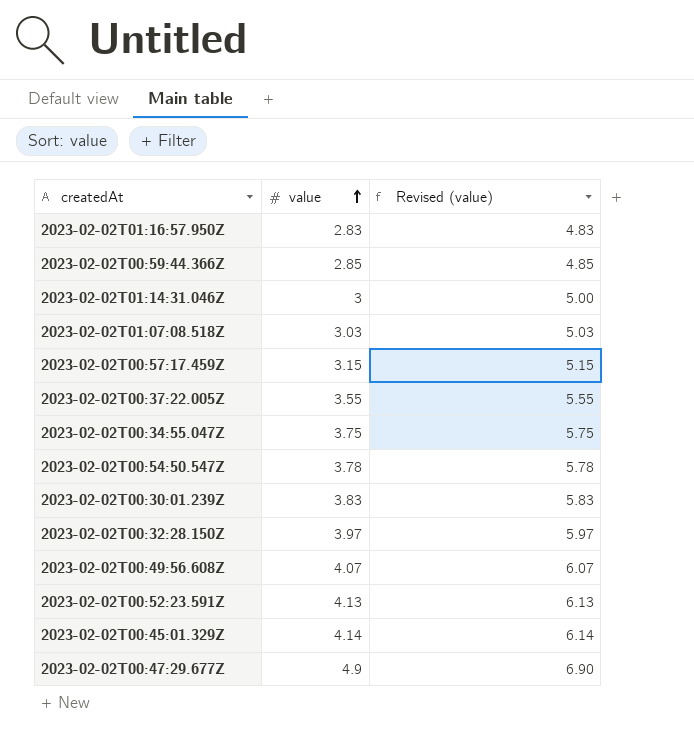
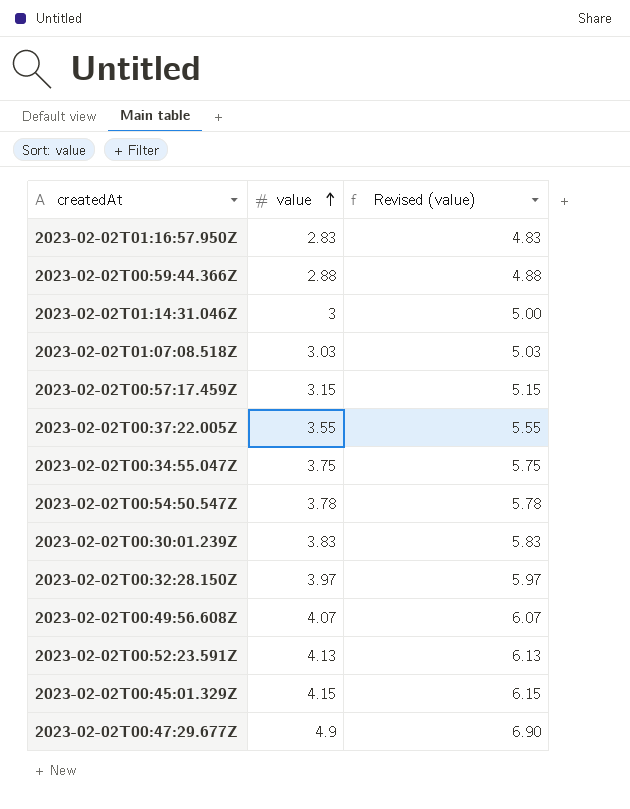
2023-02-02T00:59:44.366Z | value: 2.85 -> 2.88
2023-02-02T00:59:44.366Z | Revised (value): 4.85 -> 4.88
2023-02-02T00:45:01.329Z | value: 4.14 -> 4.15
2023-02-02T00:45:01.329Z | Revised (value): 6.14 -> 6.15

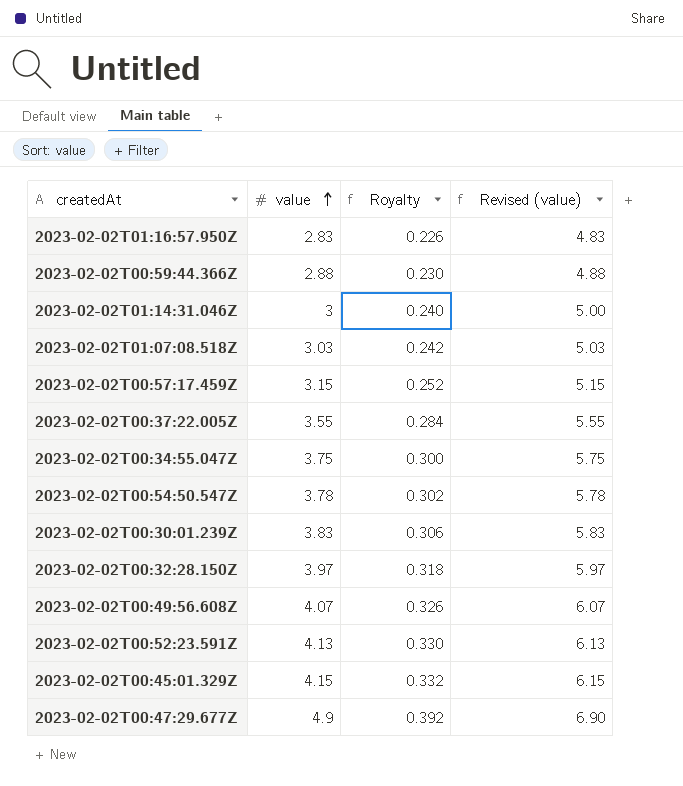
column Royalty | formula: none -> [value] * 0.08

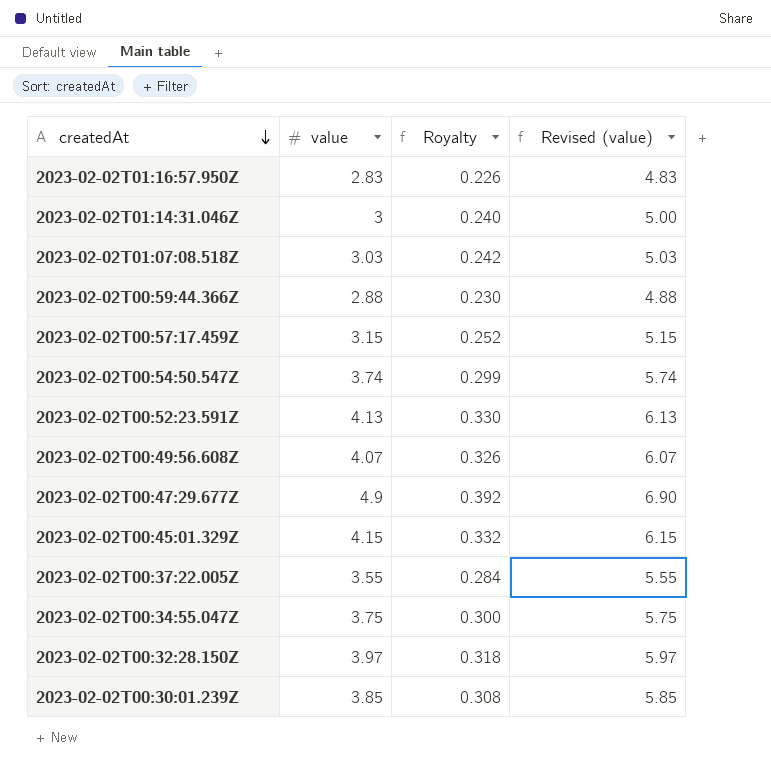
row order: value ascending -> createdAt descending
2023-02-02T00:54:50.547Z | value: 3.78 -> 3.74
2023-02-02T00:54:50.547Z | Royalty: 0.302 -> 0.299
2023-02-02T00:54:50.547Z | Revised (value): 5.78 -> 5.74
2023-02-02T00:30:01.239Z | value: 3.83 -> 3.85
2023-02-02T00:30:01.239Z | Royalty: 0.306 -> 0.308
2023-02-02T00:30:01.239Z | Revised (value): 5.83 -> 5.85

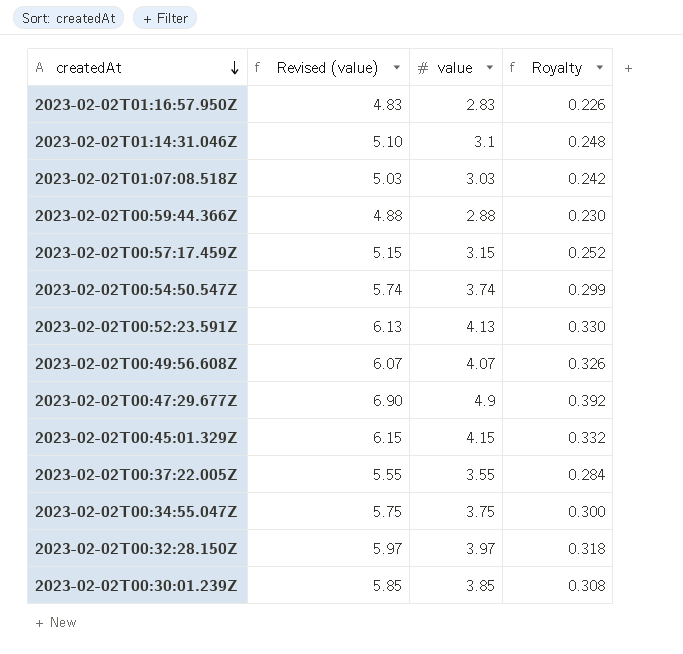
column Revised (value) | position: 4 -> 2
2023-02-02T01:14:31.046Z | Revised (value): 5.00 -> 5.10
2023-02-02T01:14:31.046Z | value: 3 -> 3.1
2023-02-02T01:14:31.046Z | Royalty: 0.240 -> 0.248

